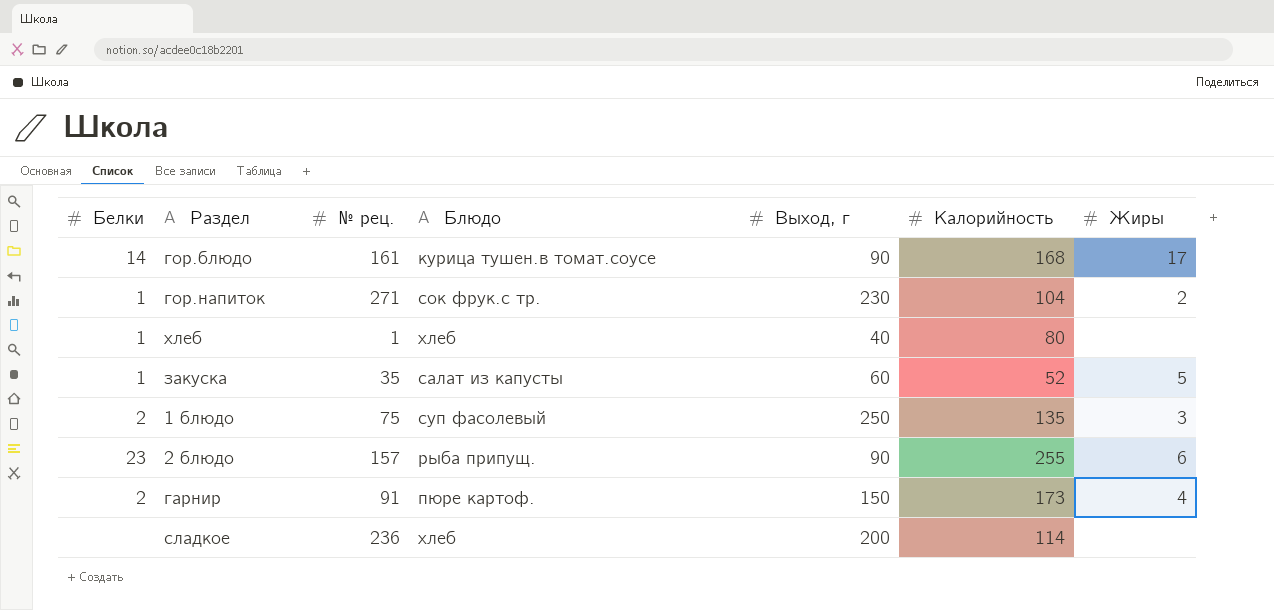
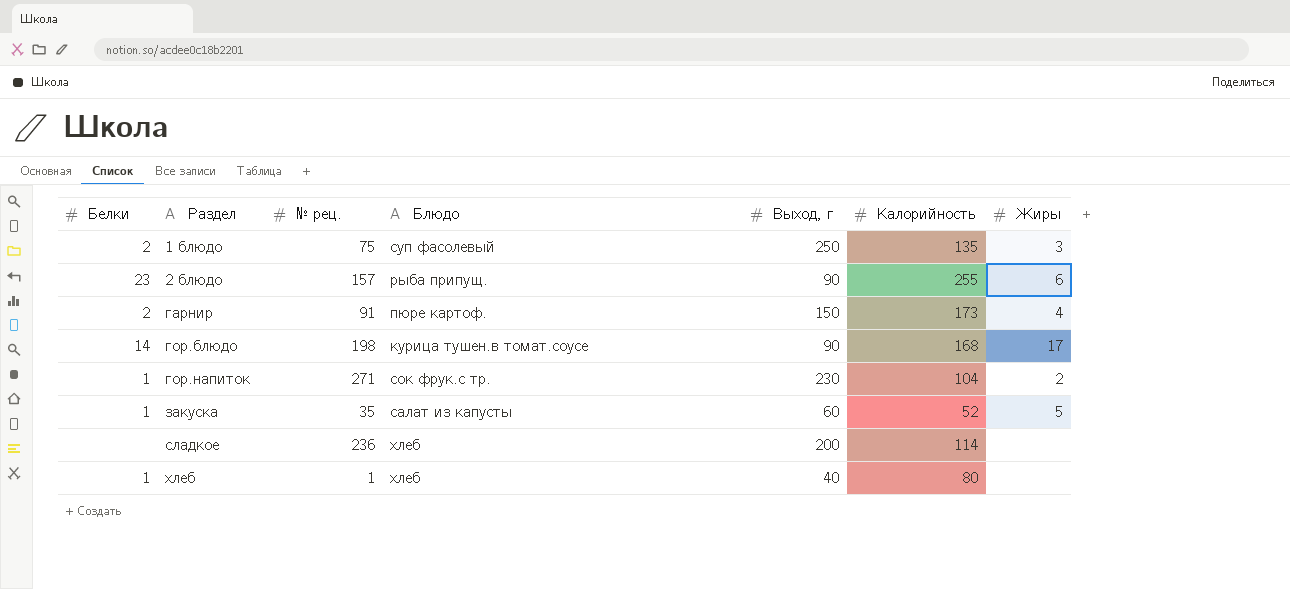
row order: none -> Раздел ascending
гор.блюдо | № рец.: 161 -> 198

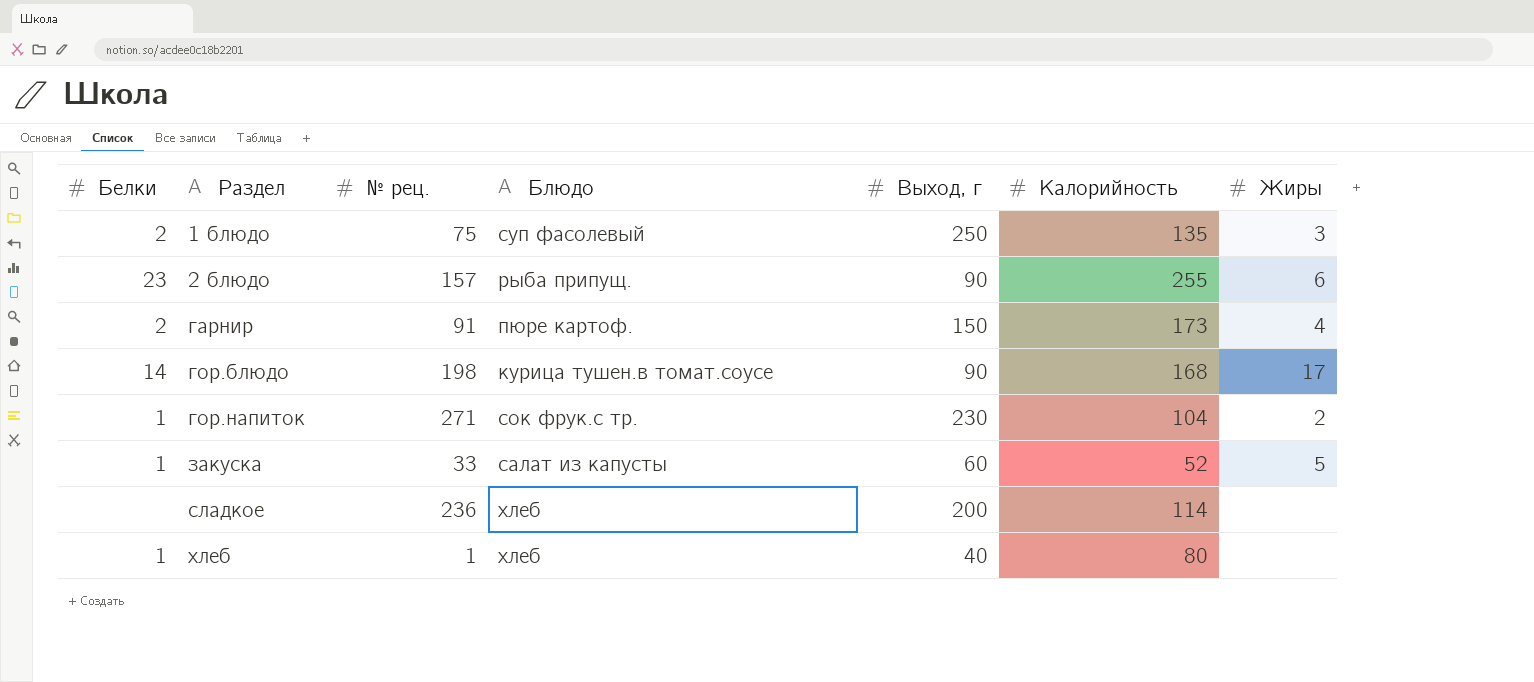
закуска | № рец.: 35 -> 33

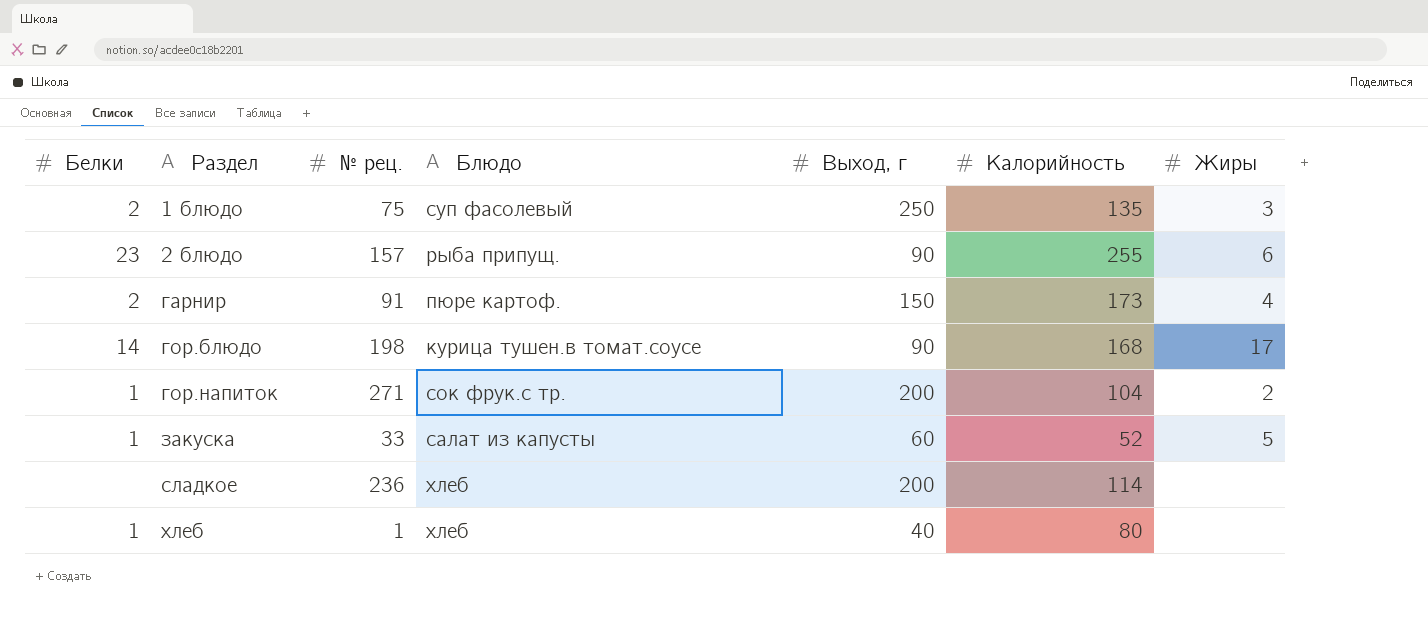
гор.напиток | Выход, г: 230 -> 200

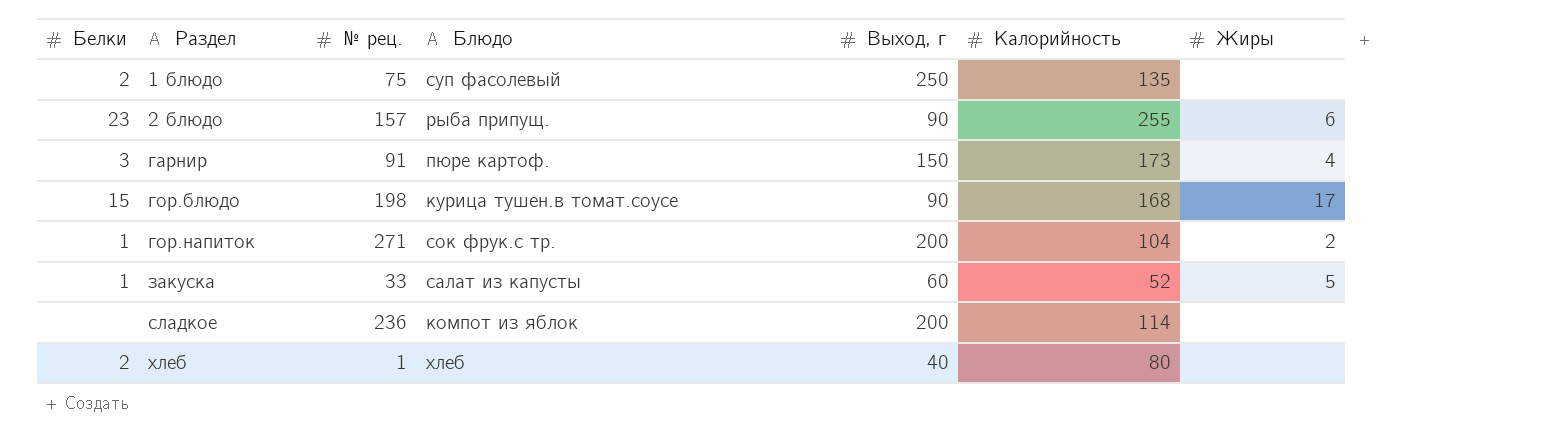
1 блюдо | Жиры: 3 -> none
гарнир | Белки: 2 -> 3
гор.блюдо | Белки: 14 -> 15
сладкое | Блюдо: хлеб -> компот из яблок
хлеб | Белки: 1 -> 2

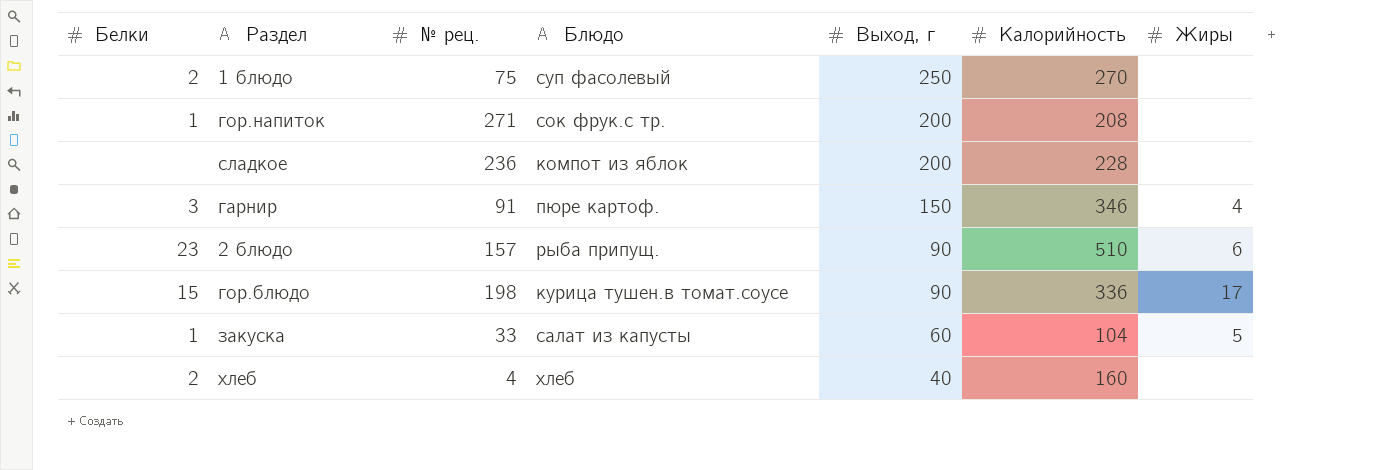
row order: Раздел ascending -> Выход, г descending
1 блюдо | Калорийность: 135 -> 270
гор.напиток | Калорийность: 104 -> 208
гор.напиток | Жиры: 2 -> none
сладкое | Калорийность: 114 -> 228
гарнир | Калорийность: 173 -> 346
2 блюдо | Калорийность: 255 -> 510
гор.блюдо | Калорийность: 168 -> 336
закуска | Калорийность: 52 -> 104
хлеб | № рец.: 1 -> 4
хлеб | Калорийность: 80 -> 160

